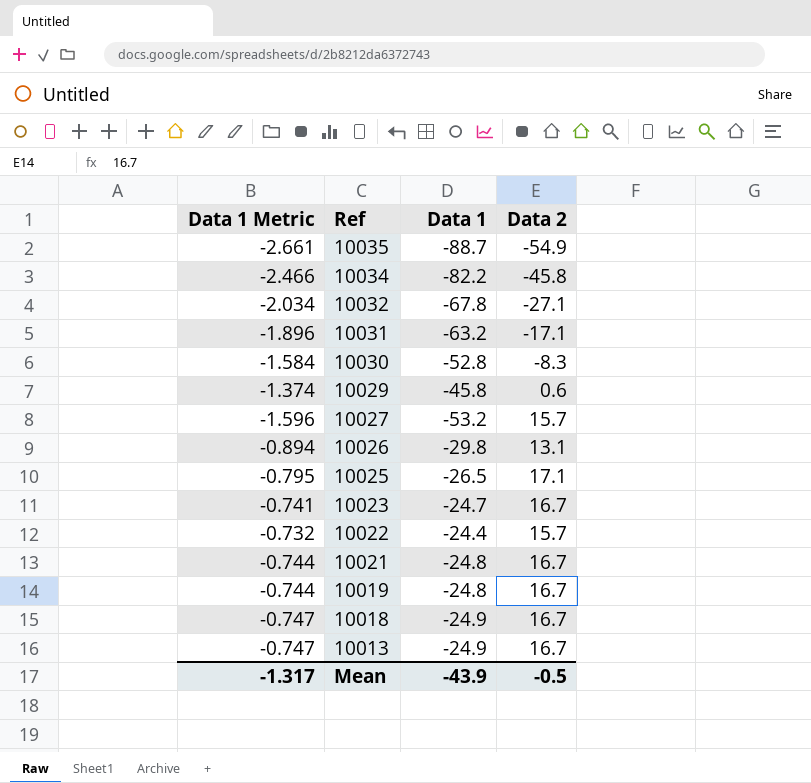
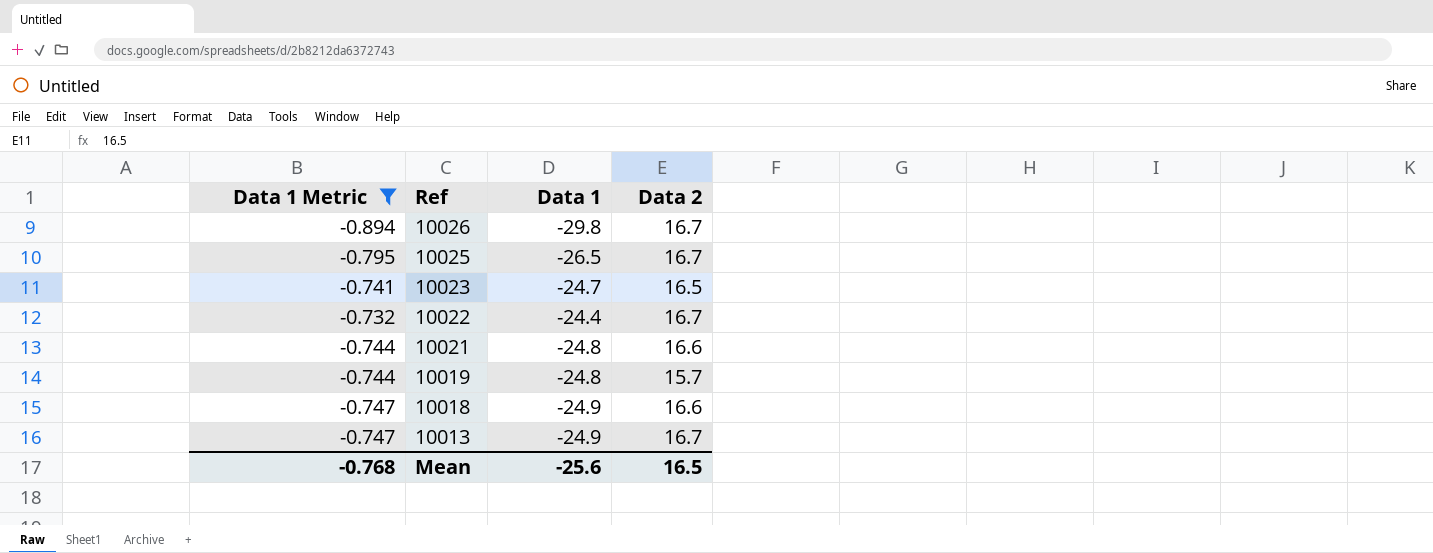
filter: none -> Data 1 Metric >= -0.894
10026 | Data 2: 13.1 -> 16.7
10025 | Data 2: 17.1 -> 16.7
10023 | Data 2: 16.7 -> 16.5
10022 | Data 2: 15.7 -> 16.7
10021 | Data 2: 16.7 -> 16.6
10019 | Data 2: 16.7 -> 15.7
10018 | Data 2: 16.7 -> 16.6
Mean | Data 1 Metric: -1.317 -> -0.768
Mean | Data 1: -43.9 -> -25.6
Mean | Data 2: -0.5 -> 16.5

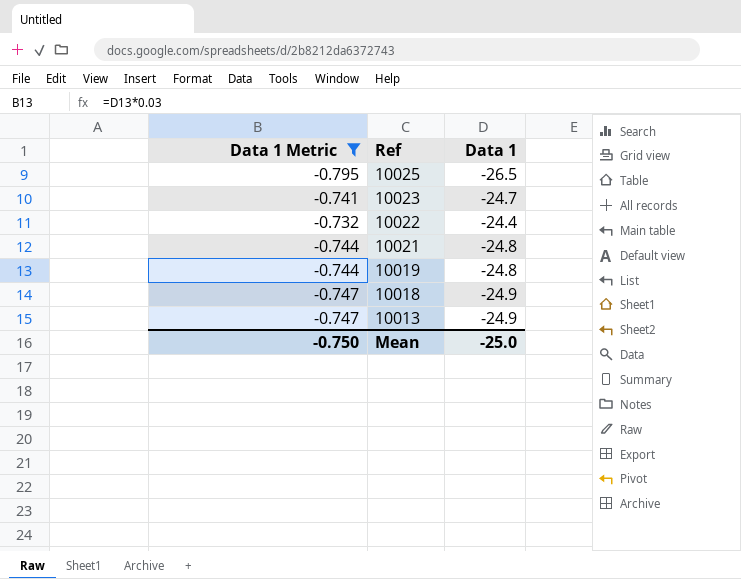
column Data 2 | position: 4 -> none
row 10026: -0.894 | -29.8 | 16.7 -> none
Mean | Data 1 Metric: -0.768 -> -0.750
Mean | Data 1: -25.6 -> -25.0

